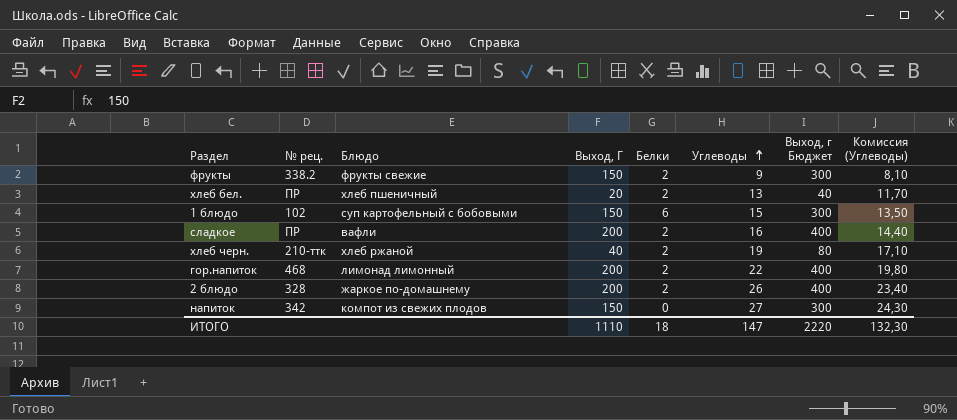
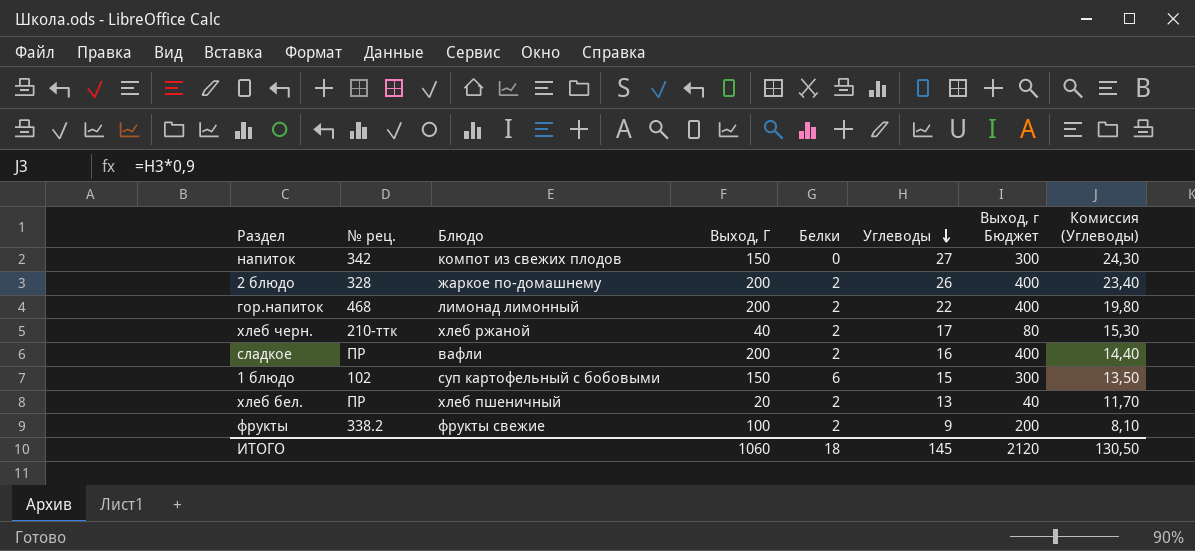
row order: Углеводы ascending -> Углеводы descending
хлеб черн. | Углеводы: 19 -> 17
хлеб черн. | Комиссия (Углеводы): 17,10 -> 15,30
фрукты | Выход, Г: 150 -> 100
фрукты | Выход, г Бюджет: 300 -> 200
ИТОГО | Выход, Г: 1110 -> 1060
ИТОГО | Углеводы: 147 -> 145
ИТОГО | Выход, г Бюджет: 2220 -> 2120
ИТОГО | Комиссия (Углеводы): 132,30 -> 130,50

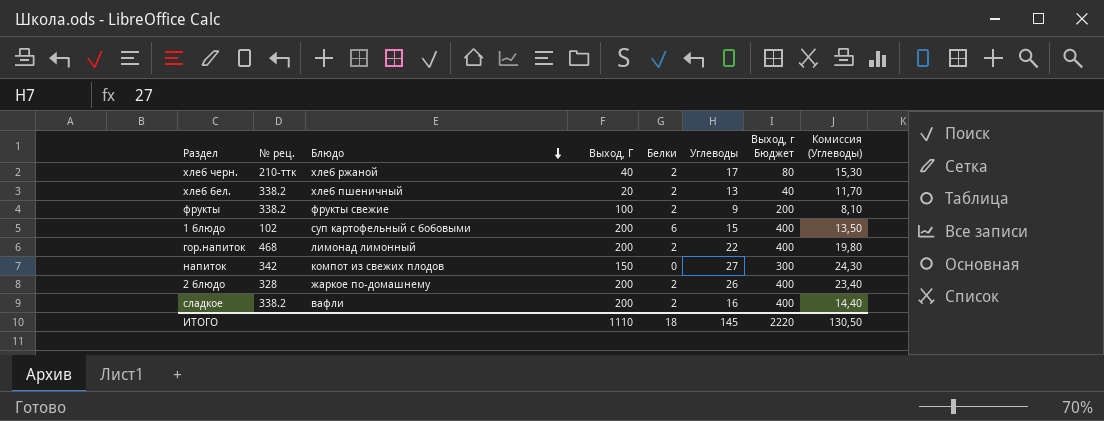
row order: Углеводы descending -> Блюдо descending
хлеб бел. | № рец.: ПР -> 338.2
1 блюдо | Выход, Г: 150 -> 200
1 блюдо | Выход, г Бюджет: 300 -> 400
сладкое | № рец.: ПР -> 338.2
ИТОГО | Выход, Г: 1060 -> 1110
ИТОГО | Выход, г Бюджет: 2120 -> 2220

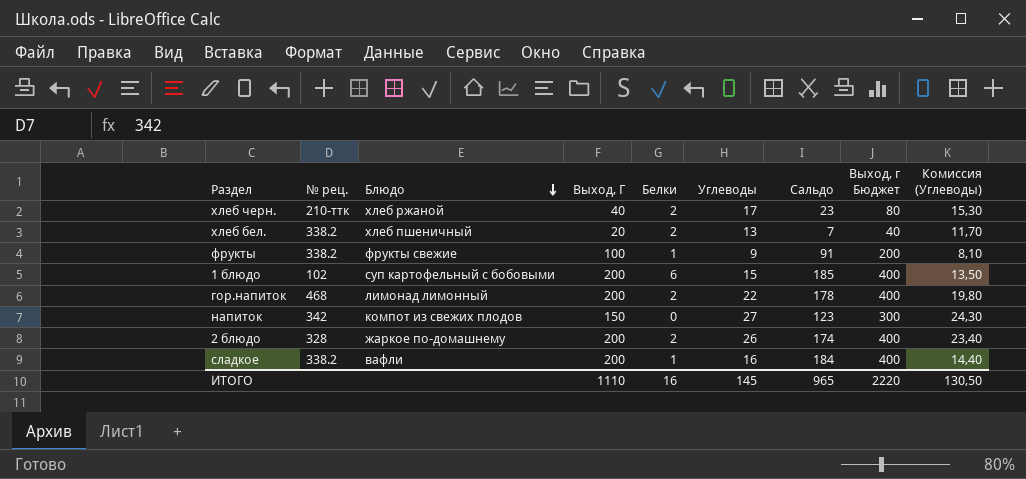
column Сальдо | formula: none -> [Выход, Г] - [Углеводы]
фрукты | Белки: 2 -> 1
сладкое | Белки: 2 -> 1
ИТОГО | Белки: 18 -> 16

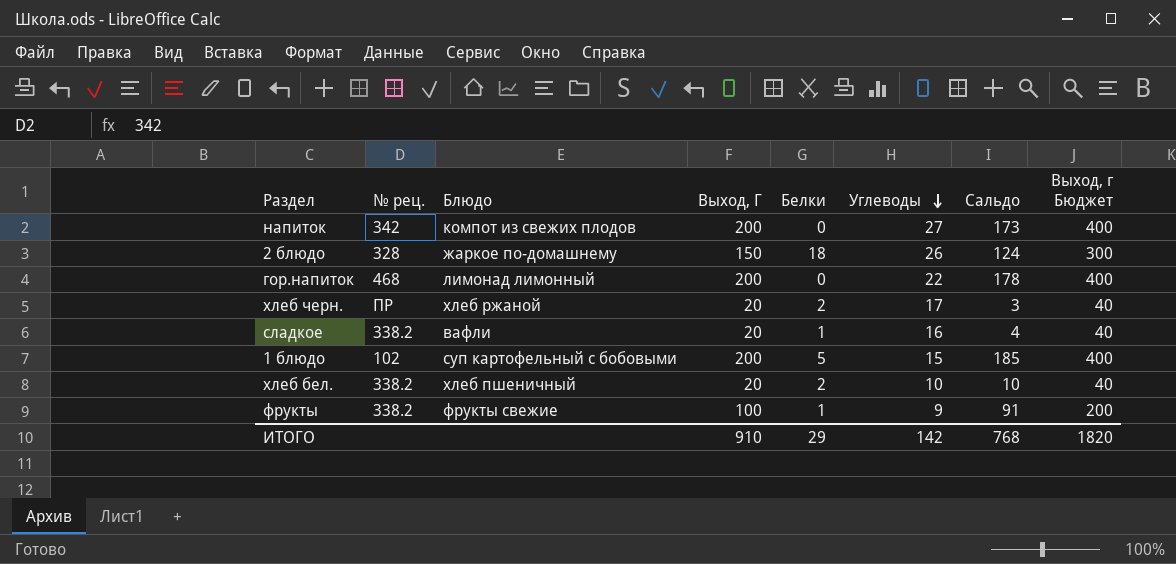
row order: Блюдо descending -> Углеводы descending
column Комиссия (Углеводы) | formula: [Углеводы] * 0,9 -> none
напиток | Выход, Г: 150 -> 200
напиток | Сальдо: 123 -> 173
напиток | Выход, г Бюджет: 300 -> 400
2 блюдо | Выход, Г: 200 -> 150
2 блюдо | Белки: 2 -> 18
2 блюдо | Сальдо: 174 -> 124
2 блюдо | Выход, г Бюджет: 400 -> 300
гор.напиток | Белки: 2 -> 0
хлеб черн. | № рец.: 210-ттк -> ПР
хлеб черн. | Выход, Г: 40 -> 20
хлеб черн. | Сальдо: 23 -> 3
хлеб черн. | Выход, г Бюджет: 80 -> 40
сладкое | Выход, Г: 200 -> 20
сладкое | Сальдо: 184 -> 4
сладкое | Выход, г Бюджет: 400 -> 40
1 блюдо | Белки: 6 -> 5
хлеб бел. | Углеводы: 13 -> 10
хлеб бел. | Сальдо: 7 -> 10
ИТОГО | Выход, Г: 1110 -> 910
ИТОГО | Белки: 16 -> 29
ИТОГО | Углеводы: 145 -> 142
ИТОГО | Сальдо: 965 -> 768
ИТОГО | Выход, г Бюджет: 2220 -> 1820

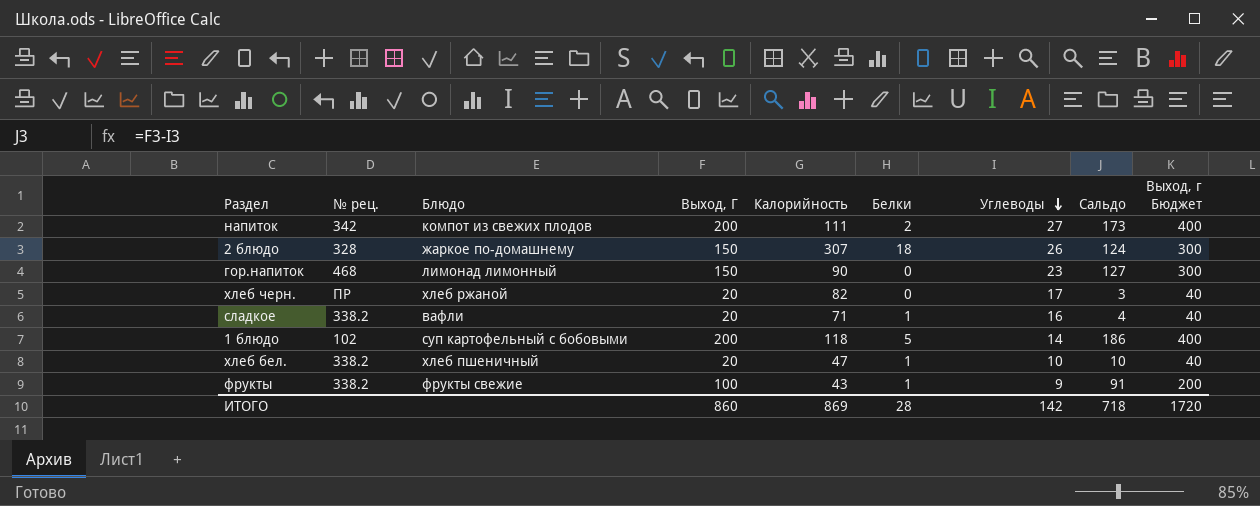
column Калорийность | position: none -> 5
напиток | Белки: 0 -> 2
гор.напиток | Выход, Г: 200 -> 150
гор.напиток | Углеводы: 22 -> 23
гор.напиток | Сальдо: 178 -> 127
гор.напиток | Выход, г Бюджет: 400 -> 300
хлеб черн. | Белки: 2 -> 0
1 блюдо | Углеводы: 15 -> 14
1 блюдо | Сальдо: 185 -> 186
хлеб бел. | Белки: 2 -> 1
ИТОГО | Выход, Г: 910 -> 860
ИТОГО | Белки: 29 -> 28
ИТОГО | Сальдо: 768 -> 718
ИТОГО | Выход, г Бюджет: 1820 -> 1720

